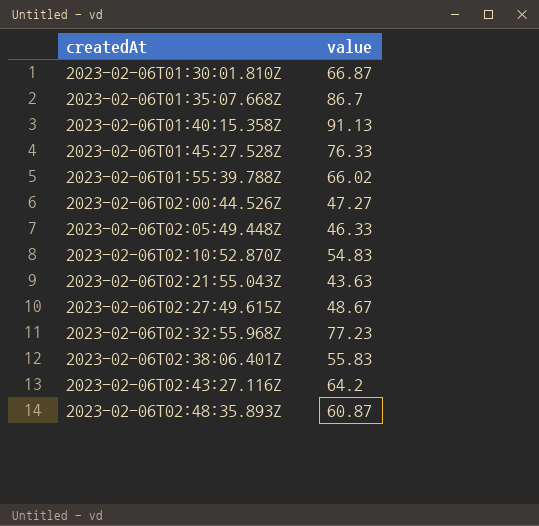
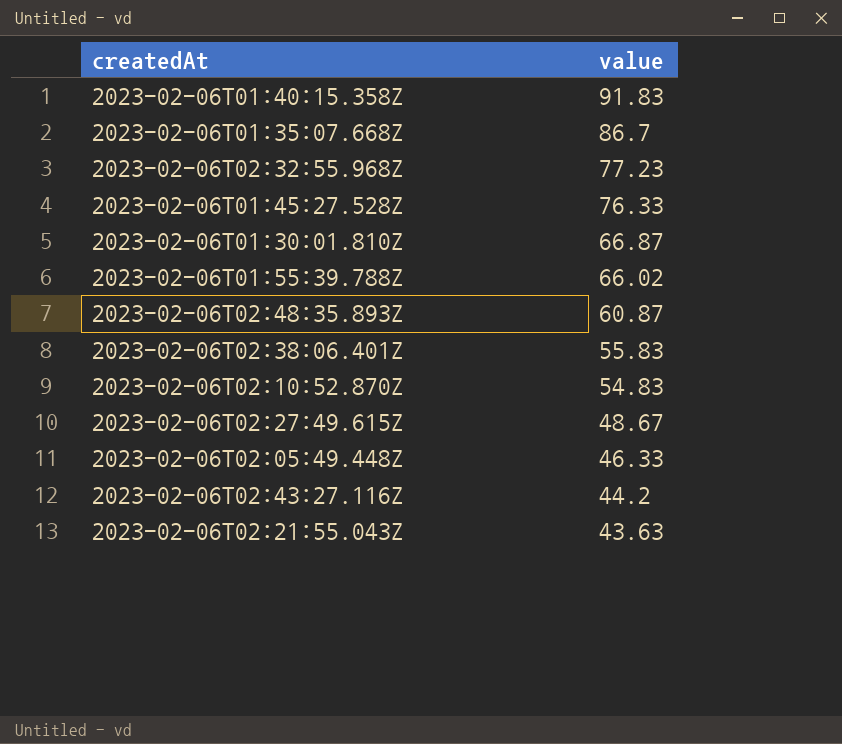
row order: createdAt ascending -> value descending
row 2023-02-06T02:00:44.526Z: 47.27 -> none
2023-02-06T01:40:15.358Z | value: 91.13 -> 91.83
2023-02-06T02:43:27.116Z | value: 64.2 -> 44.2

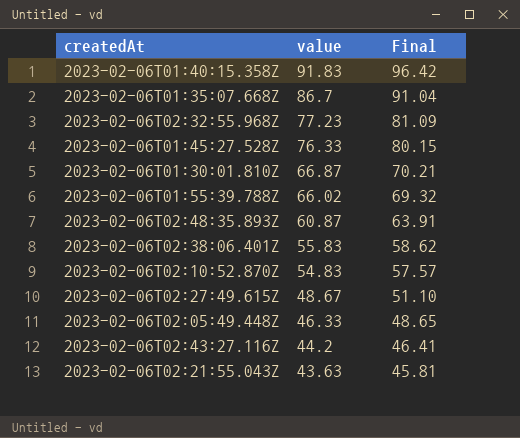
column Final | formula: none -> [value] * 1.05

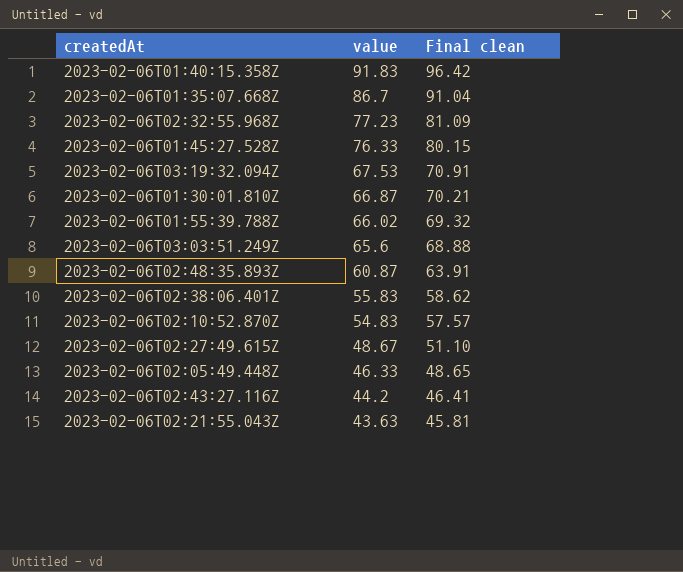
column name: Final -> Final clean
row 2023-02-06T03:19:32.094Z: none -> 67.53 | 70.91
row 2023-02-06T03:03:51.249Z: none -> 65.6 | 68.88

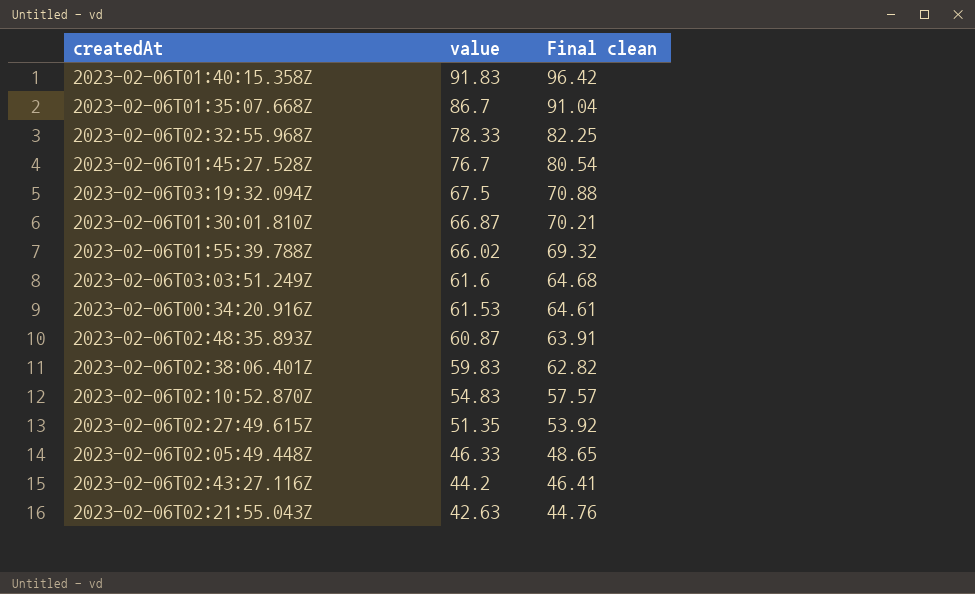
2023-02-06T02:32:55.968Z | value: 77.23 -> 78.33
2023-02-06T02:32:55.968Z | Final clean: 81.09 -> 82.25
2023-02-06T01:45:27.528Z | value: 76.33 -> 76.7
2023-02-06T01:45:27.528Z | Final clean: 80.15 -> 80.54
2023-02-06T03:19:32.094Z | value: 67.53 -> 67.5
2023-02-06T03:19:32.094Z | Final clean: 70.91 -> 70.88
2023-02-06T03:03:51.249Z | value: 65.6 -> 61.6
2023-02-06T03:03:51.249Z | Final clean: 68.88 -> 64.68
row 2023-02-06T00:34:20.916Z: none -> 61.53 | 64.61
2023-02-06T02:38:06.401Z | value: 55.83 -> 59.83
2023-02-06T02:38:06.401Z | Final clean: 58.62 -> 62.82
2023-02-06T02:27:49.615Z | value: 48.67 -> 51.35
2023-02-06T02:27:49.615Z | Final clean: 51.10 -> 53.92
2023-02-06T02:21:55.043Z | value: 43.63 -> 42.63
2023-02-06T02:21:55.043Z | Final clean: 45.81 -> 44.76

